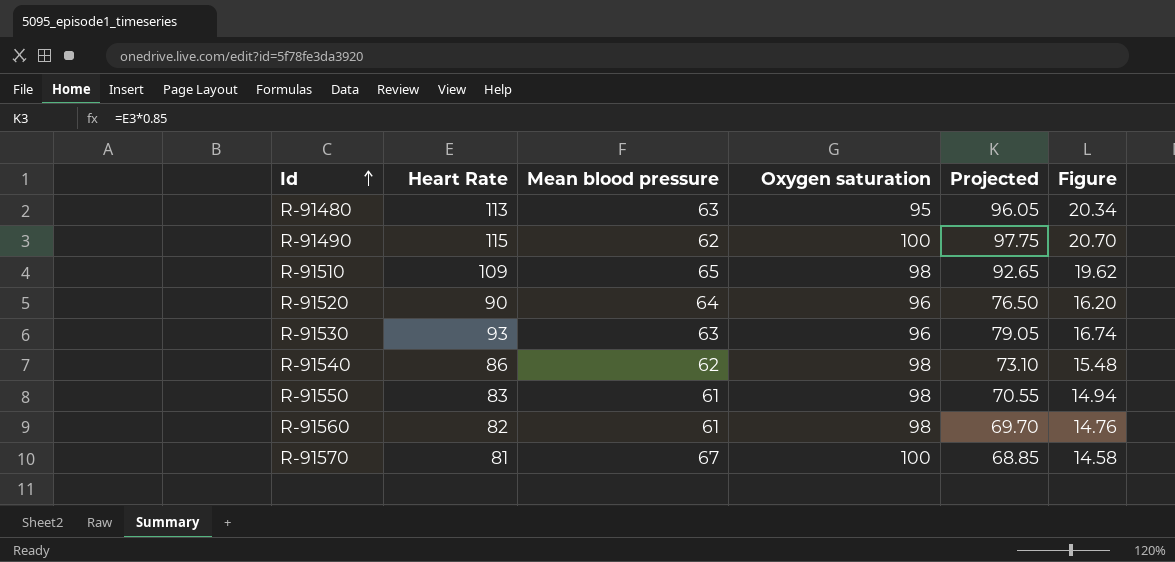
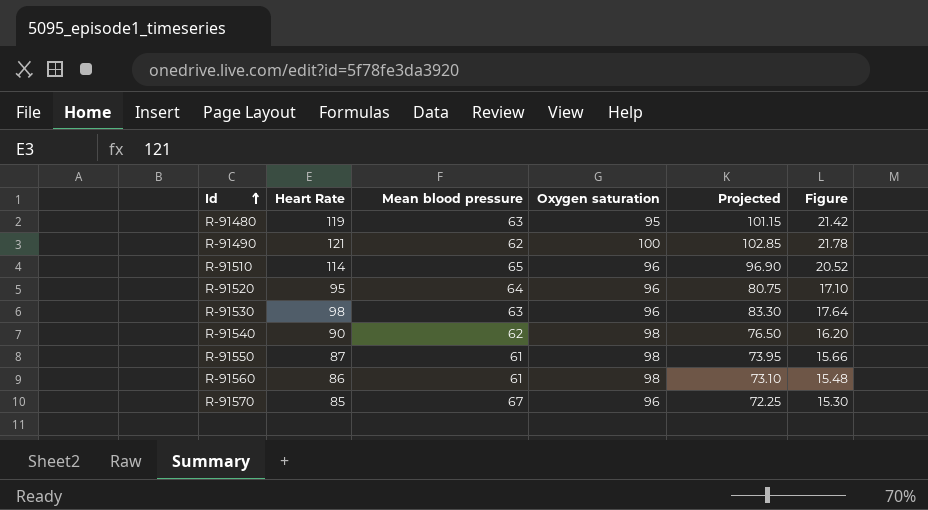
R-91480 | Heart Rate: 113 -> 119
R-91480 | Projected: 96.05 -> 101.15
R-91480 | Figure: 20.34 -> 21.42
R-91490 | Heart Rate: 115 -> 121
R-91490 | Projected: 97.75 -> 102.85
R-91490 | Figure: 20.70 -> 21.78
R-91510 | Heart Rate: 109 -> 114
R-91510 | Oxygen saturation: 98 -> 96
R-91510 | Projected: 92.65 -> 96.90
R-91510 | Figure: 19.62 -> 20.52
R-91520 | Heart Rate: 90 -> 95
R-91520 | Projected: 76.50 -> 80.75
R-91520 | Figure: 16.20 -> 17.10
R-91530 | Heart Rate: 93 -> 98
R-91530 | Projected: 79.05 -> 83.30
R-91530 | Figure: 16.74 -> 17.64
R-91540 | Heart Rate: 86 -> 90
R-91540 | Projected: 73.10 -> 76.50
R-91540 | Figure: 15.48 -> 16.20
R-91550 | Heart Rate: 83 -> 87
R-91550 | Projected: 70.55 -> 73.95
R-91550 | Figure: 14.94 -> 15.66
R-91560 | Heart Rate: 82 -> 86
R-91560 | Projected: 69.70 -> 73.10
R-91560 | Figure: 14.76 -> 15.48
R-91570 | Heart Rate: 81 -> 85
R-91570 | Oxygen saturation: 100 -> 96
R-91570 | Projected: 68.85 -> 72.25
R-91570 | Figure: 14.58 -> 15.30

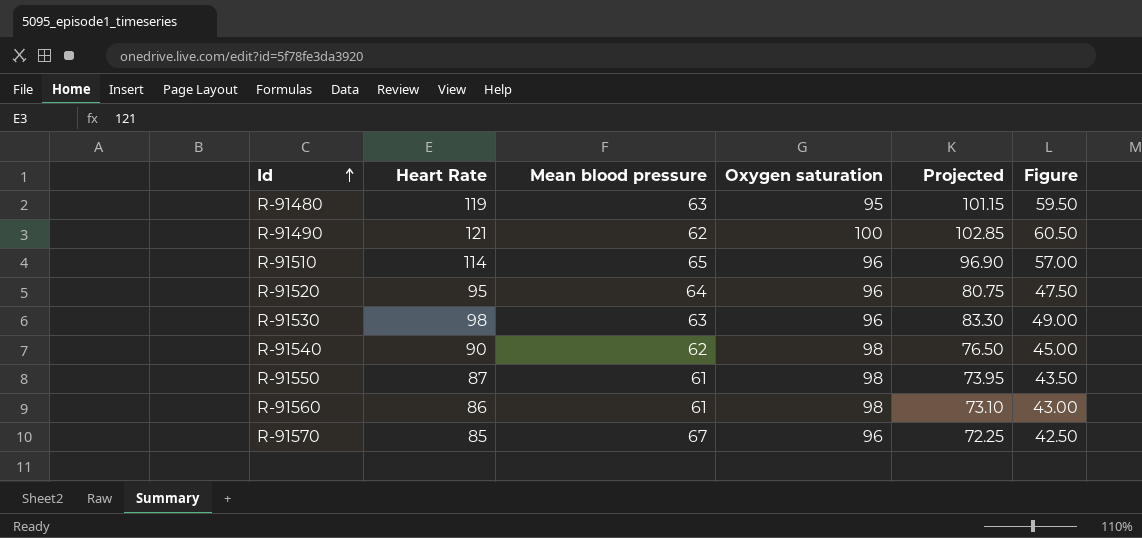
column Figure | formula: [Heart Rate] * 0.18 -> [Heart Rate] * 0.5

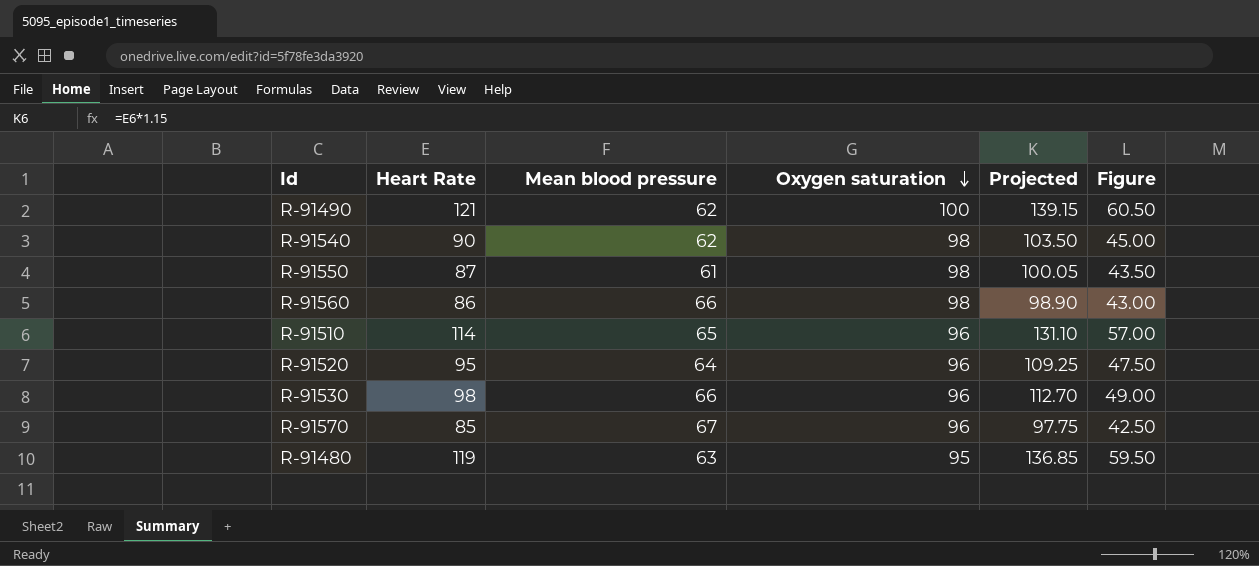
row order: Id ascending -> Oxygen saturation descending
column Projected | formula: [Heart Rate] * 0.85 -> [Heart Rate] * 1.15
R-91560 | Mean blood pressure: 61 -> 66
R-91530 | Mean blood pressure: 63 -> 66

